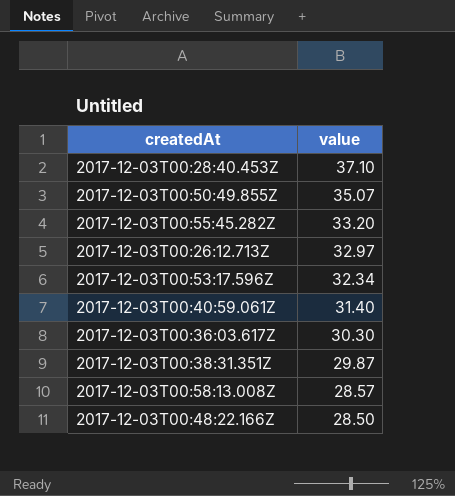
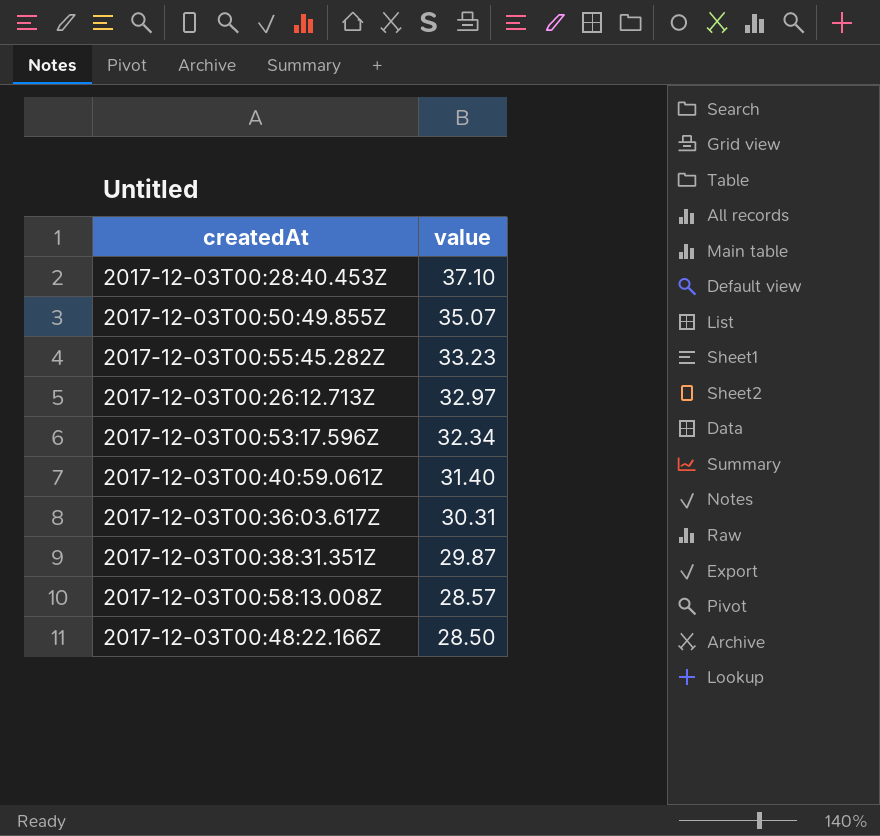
2017-12-03T00:55:45.282Z | value: 33.20 -> 33.23
2017-12-03T00:36:03.617Z | value: 30.30 -> 30.31

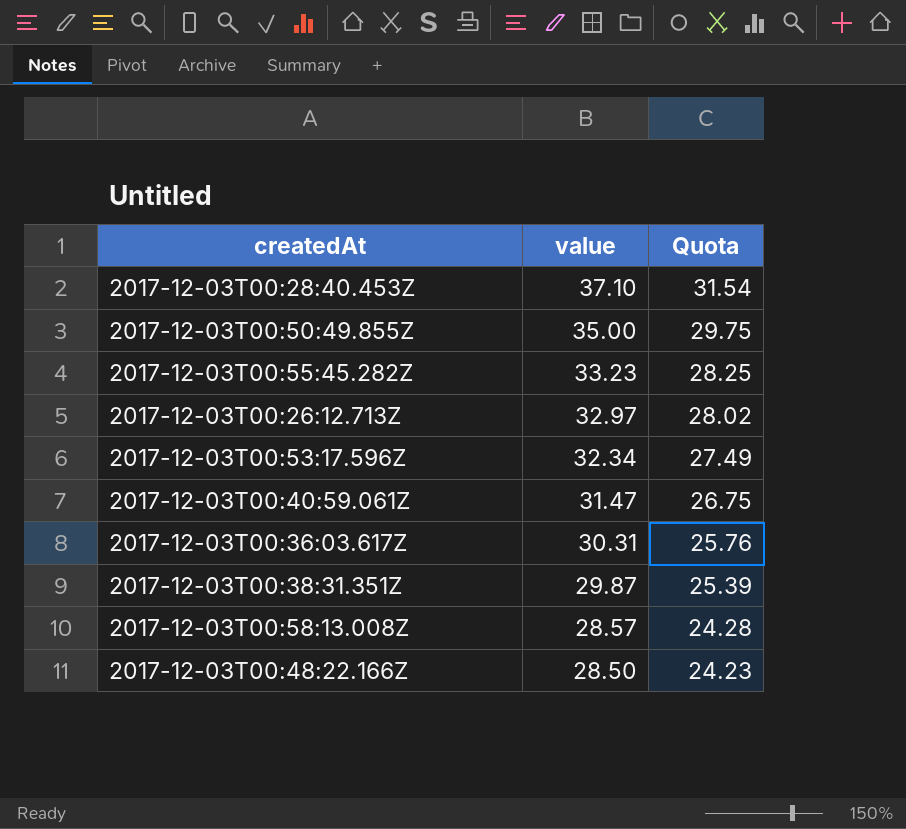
column Quota | formula: none -> [value] * 0.85
2017-12-03T00:50:49.855Z | value: 35.07 -> 35.00
2017-12-03T00:40:59.061Z | value: 31.40 -> 31.47

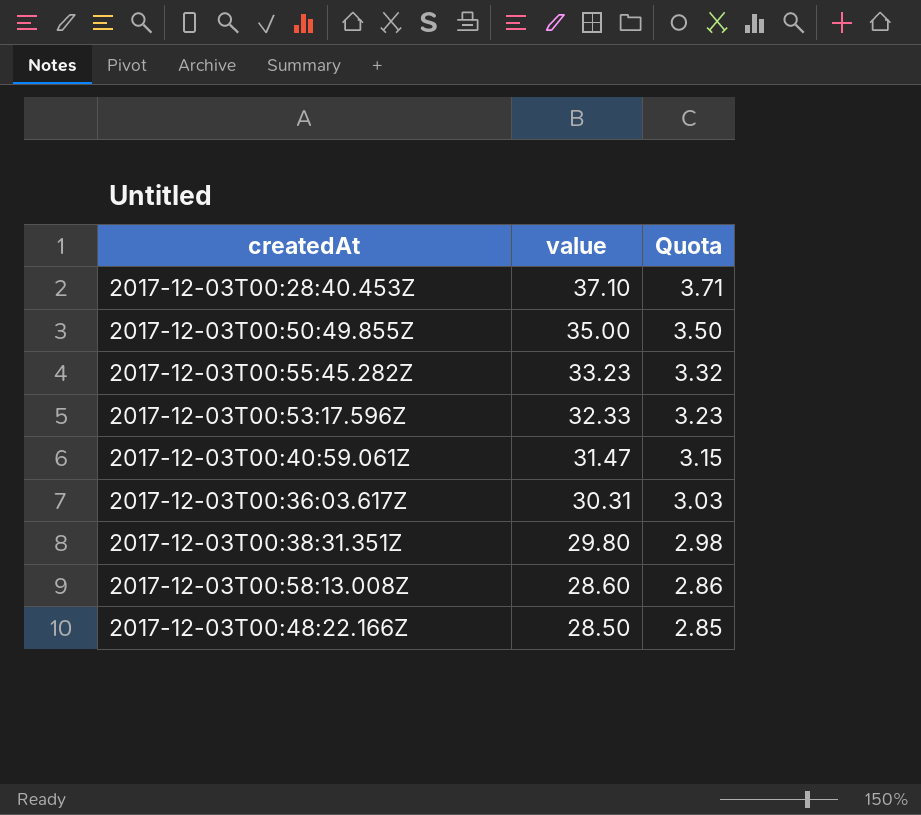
column Quota | formula: [value] * 0.85 -> [value] * 0.1
row 2017-12-03T00:26:12.713Z: 32.97 | 28.02 -> none
2017-12-03T00:53:17.596Z | value: 32.34 -> 32.33
2017-12-03T00:38:31.351Z | value: 29.87 -> 29.80
2017-12-03T00:58:13.008Z | value: 28.57 -> 28.60

